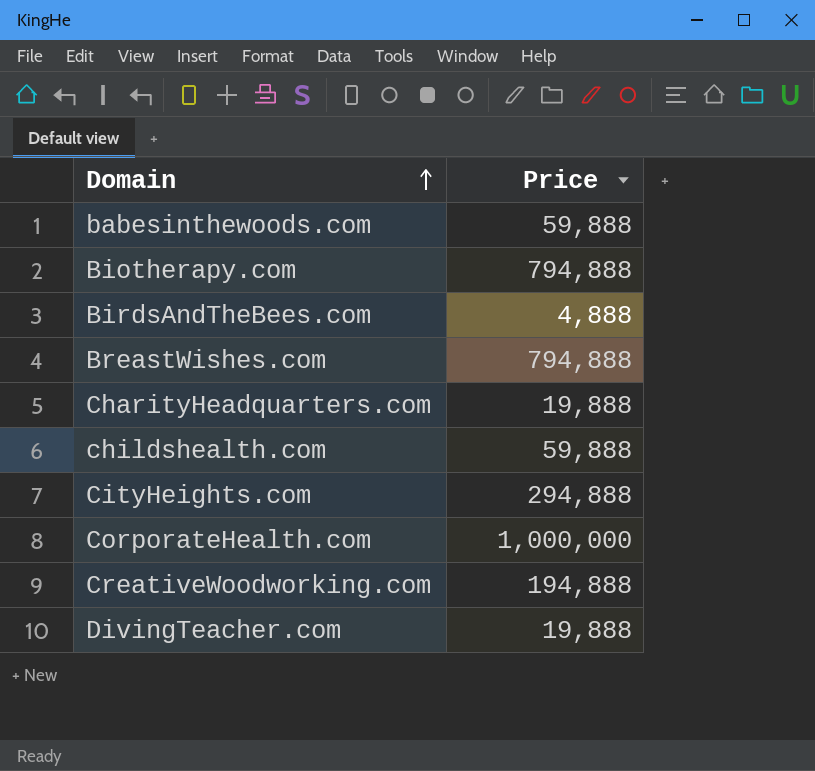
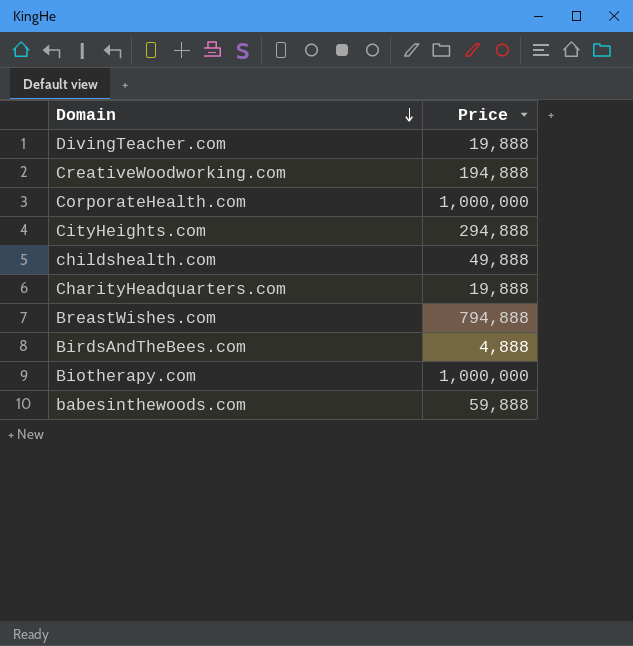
row order: Domain ascending -> Domain descending
childshealth.com | Price: 59,888 -> 49,888
Biotherapy.com | Price: 794,888 -> 1,000,000

